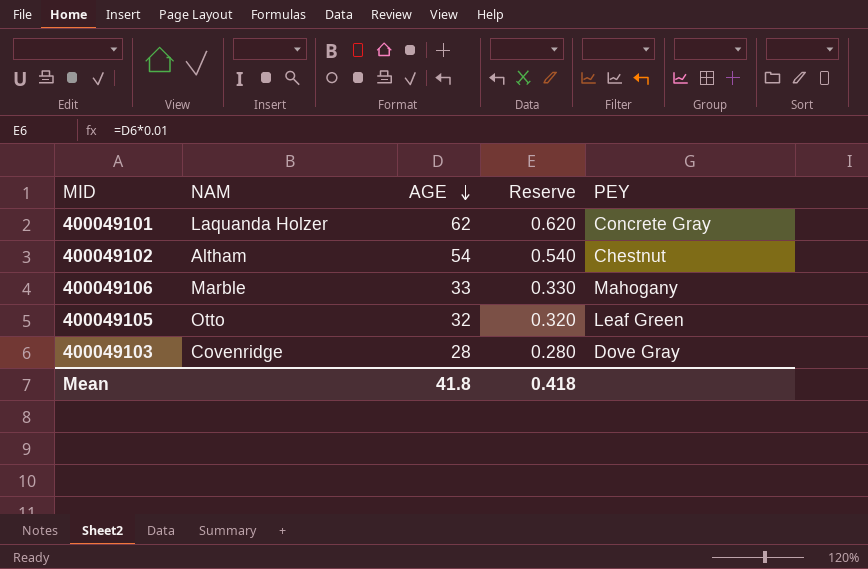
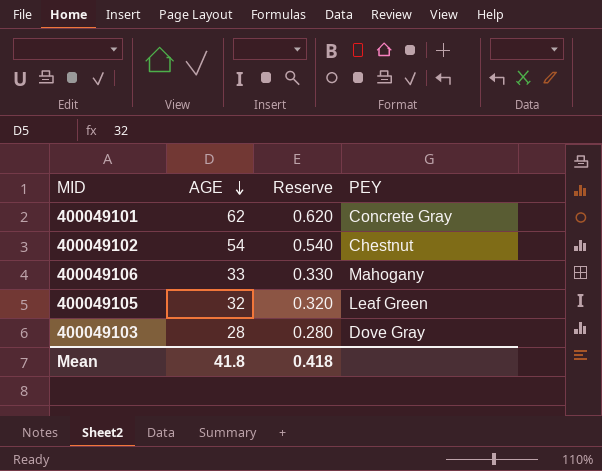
column NAM | position: 2 -> none

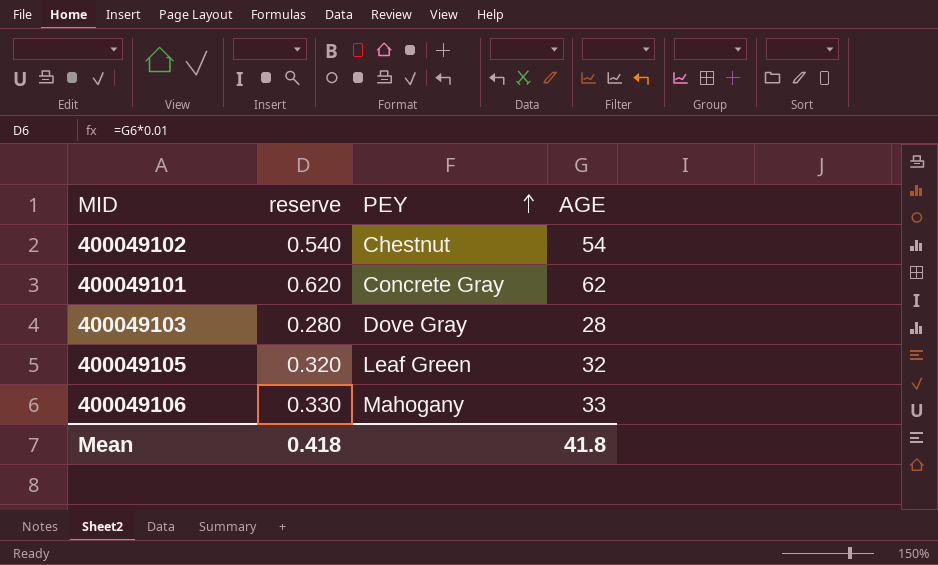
row order: AGE descending -> PEY ascending
column name: Reserve -> reserve
column AGE | position: 2 -> 4

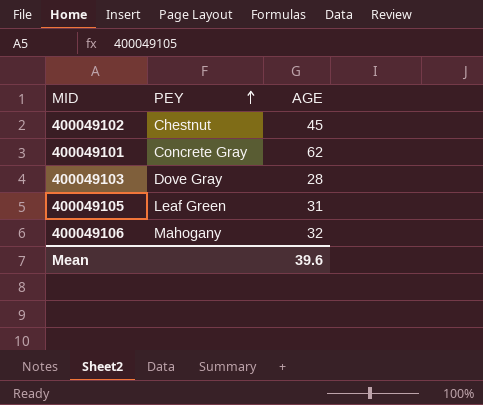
column reserve | formula: [AGE] * 0.01 -> none
400049102 | AGE: 54 -> 45
400049105 | AGE: 32 -> 31
400049106 | AGE: 33 -> 32
Mean | AGE: 41.8 -> 39.6

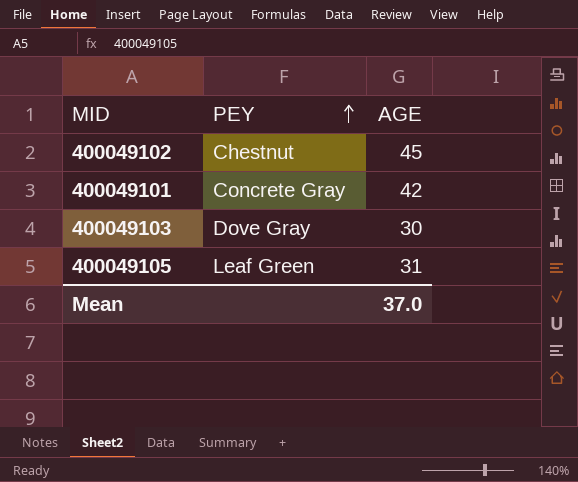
row 400049106: Mahogany | 32 -> none
400049101 | AGE: 62 -> 42
400049103 | AGE: 28 -> 30
Mean | AGE: 39.6 -> 37.0

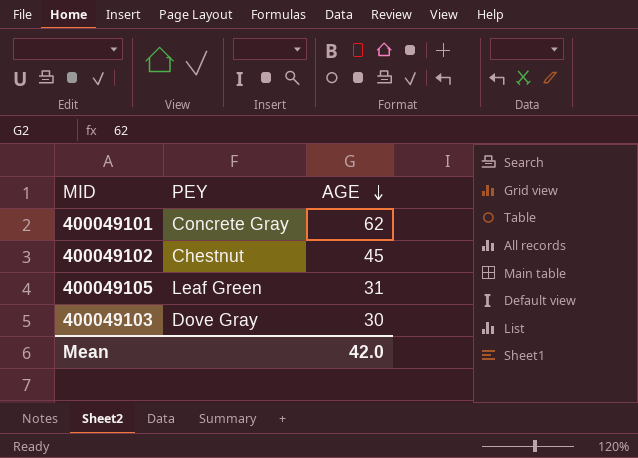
row order: PEY ascending -> AGE descending
400049101 | AGE: 42 -> 62
Mean | AGE: 37.0 -> 42.0

